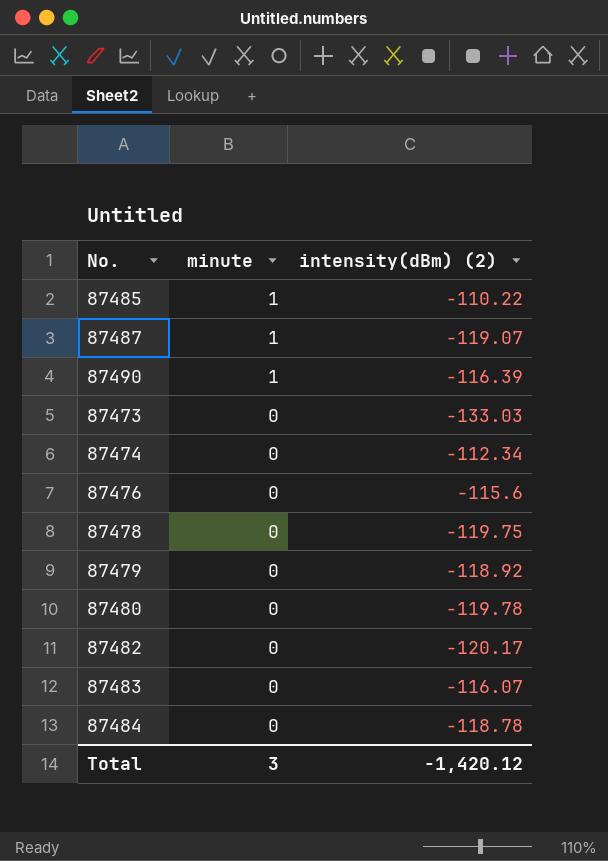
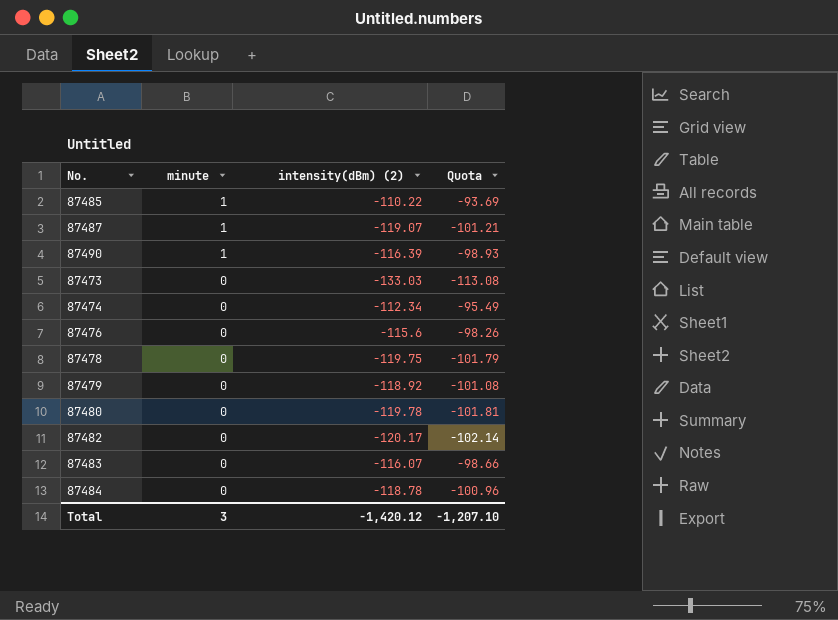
column Quota | formula: none -> [intensity(dBm) (2)] * 0.85

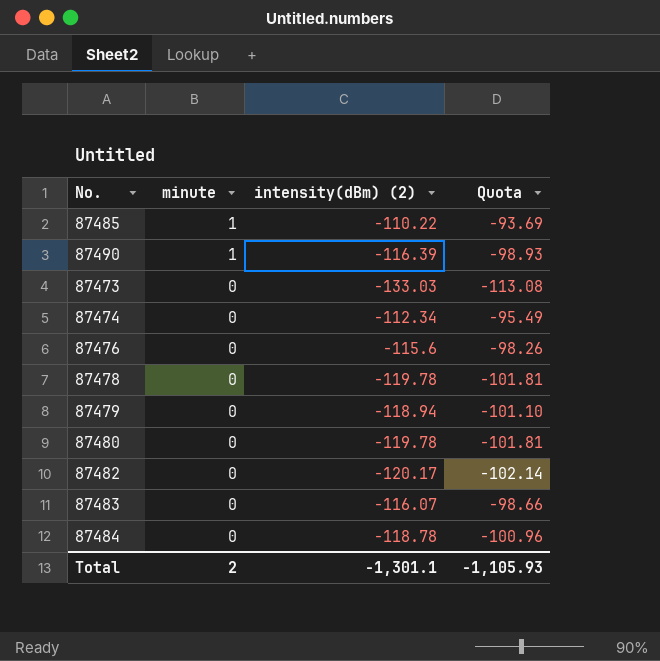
row 87487: 1 | -119.07 | -101.21 -> none
87478 | intensity(dBm) (2): -119.75 -> -119.78
87478 | Quota: -101.79 -> -101.81
87479 | intensity(dBm) (2): -118.92 -> -118.94
87479 | Quota: -101.08 -> -101.10
Total | minute: 3 -> 2
Total | intensity(dBm) (2): -1,420.12 -> -1,301.1
Total | Quota: -1,207.10 -> -1,105.93

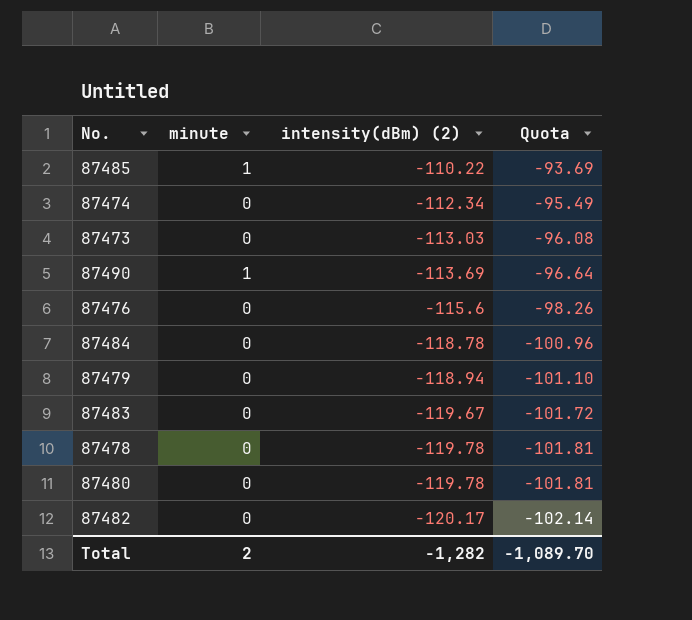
row order: minute descending -> intensity(dBm) (2) descending
87473 | intensity(dBm) (2): -133.03 -> -113.03
87473 | Quota: -113.08 -> -96.08
87490 | intensity(dBm) (2): -116.39 -> -113.69
87490 | Quota: -98.93 -> -96.64
87483 | intensity(dBm) (2): -116.07 -> -119.67
87483 | Quota: -98.66 -> -101.72
Total | intensity(dBm) (2): -1,301.1 -> -1,282
Total | Quota: -1,105.93 -> -1,089.70

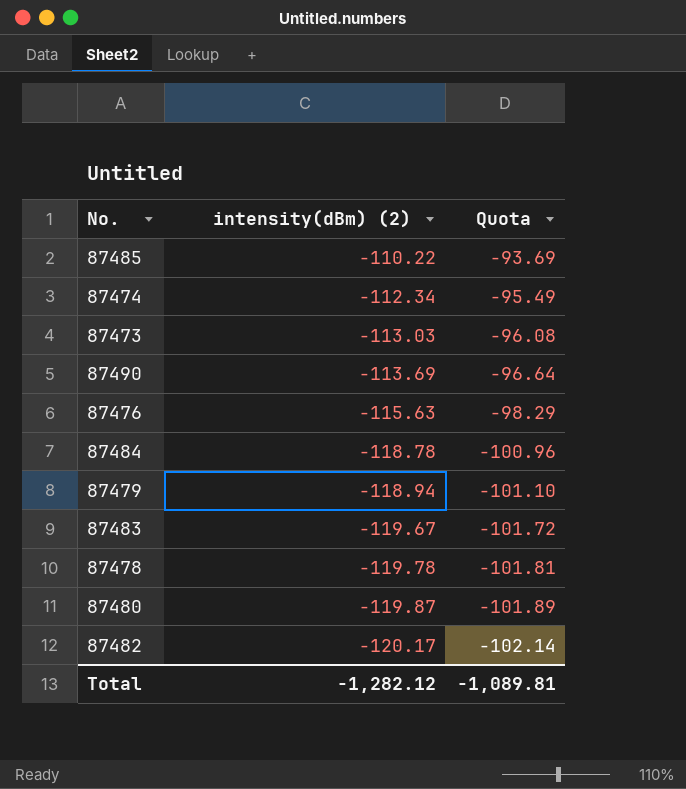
column minute | position: 2 -> none
87476 | intensity(dBm) (2): -115.6 -> -115.63
87476 | Quota: -98.26 -> -98.29
87480 | intensity(dBm) (2): -119.78 -> -119.87
87480 | Quota: -101.81 -> -101.89
Total | intensity(dBm) (2): -1,282 -> -1,282.12
Total | Quota: -1,089.70 -> -1,089.81

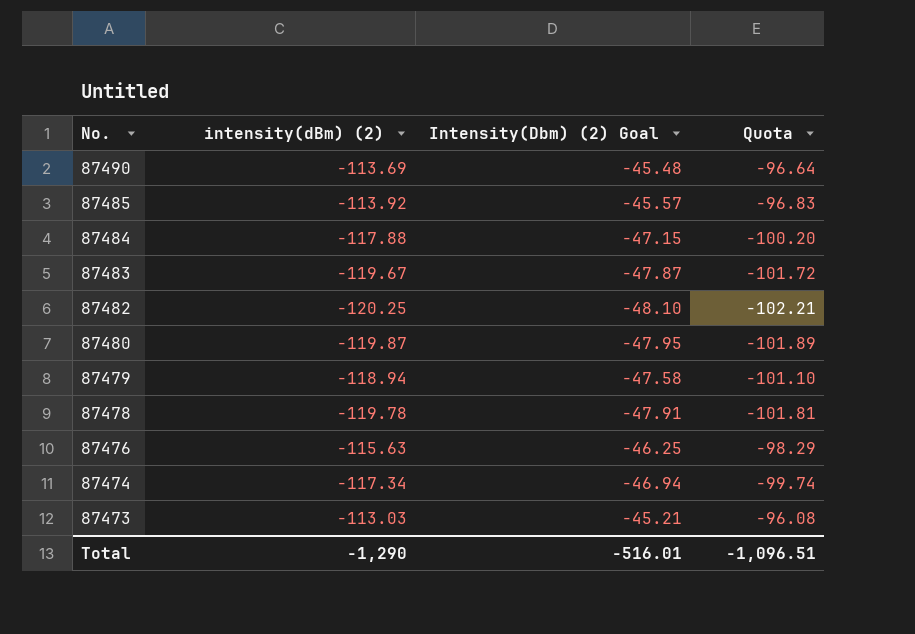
row order: intensity(dBm) (2) descending -> No. descending
column Intensity(Dbm) (2) Goal | formula: none -> [intensity(dBm) (2)] * 0.4
87485 | intensity(dBm) (2): -110.22 -> -113.92
87485 | Quota: -93.69 -> -96.83
87484 | intensity(dBm) (2): -118.78 -> -117.88
87484 | Quota: -100.96 -> -100.20
87482 | intensity(dBm) (2): -120.17 -> -120.25
87482 | Quota: -102.14 -> -102.21
87474 | intensity(dBm) (2): -112.34 -> -117.34
87474 | Quota: -95.49 -> -99.74
Total | intensity(dBm) (2): -1,282.12 -> -1,290
Total | Quota: -1,089.81 -> -1,096.51

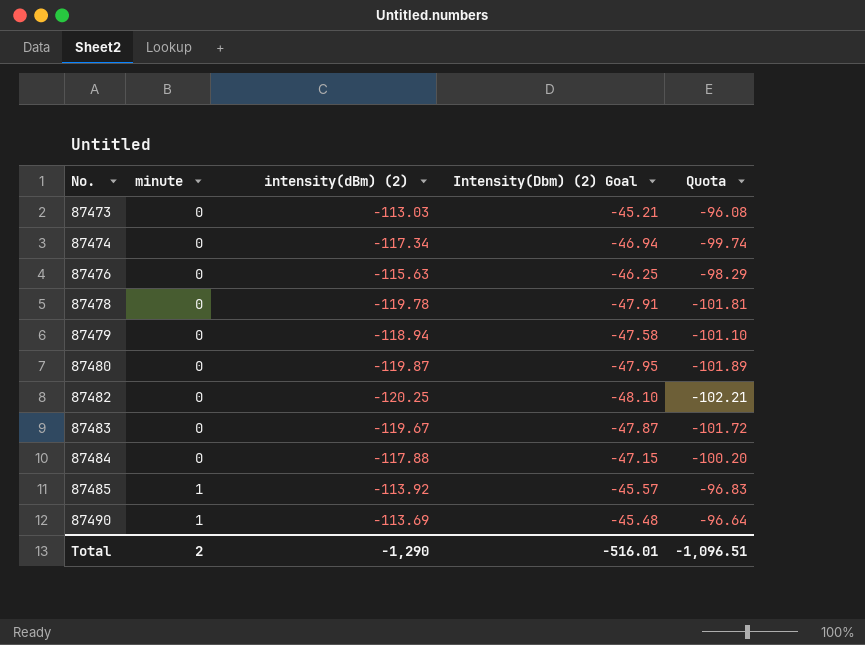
row order: No. descending -> No. ascending
column minute | position: none -> 2

